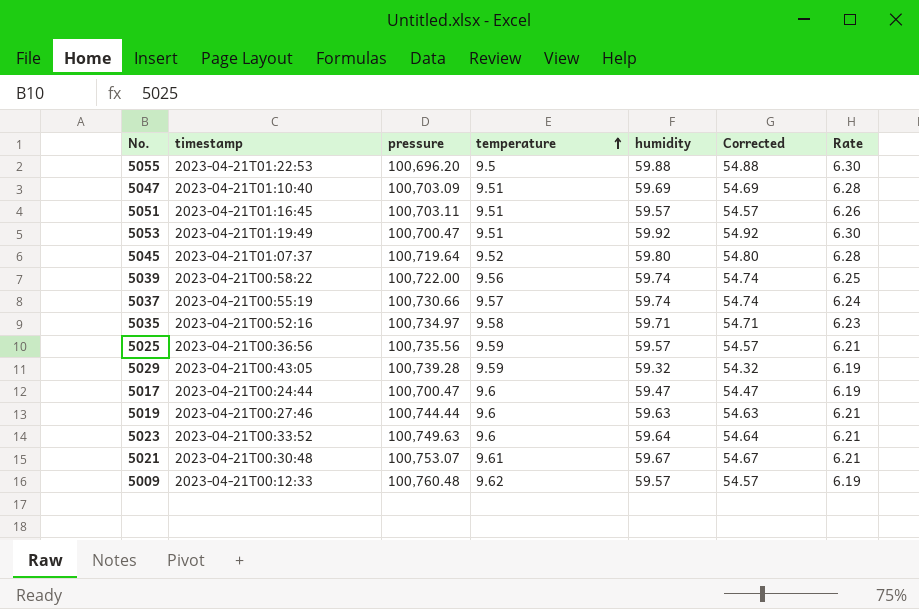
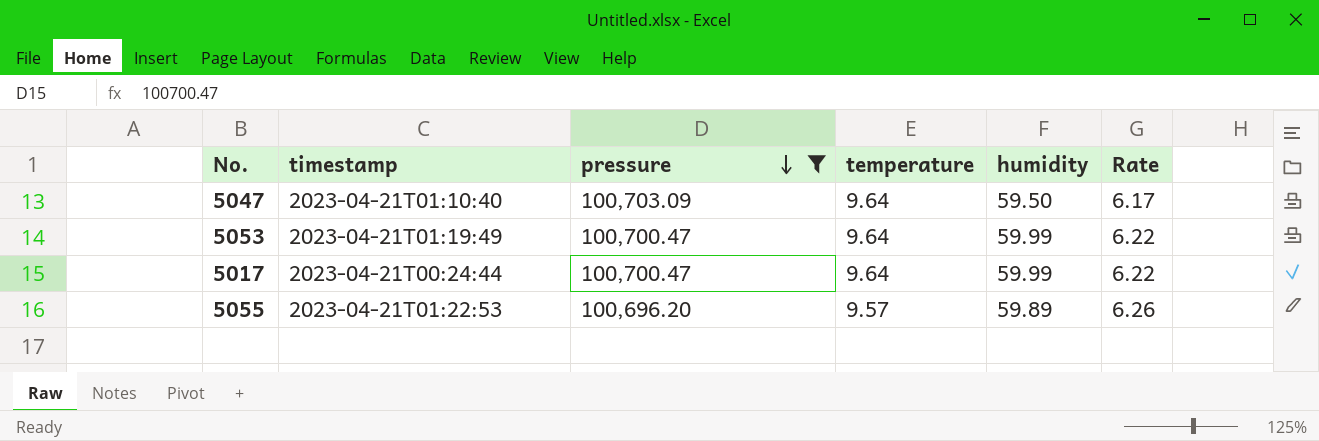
filter: none -> pressure <= 100,703.09
row order: temperature ascending -> pressure descending
column Corrected | formula: [humidity] - 5 -> none
5047 | temperature: 9.51 -> 9.64
5047 | humidity: 59.69 -> 59.50
5047 | Rate: 6.28 -> 6.17
5053 | temperature: 9.51 -> 9.64
5053 | humidity: 59.92 -> 59.99
5053 | Rate: 6.30 -> 6.22
5017 | temperature: 9.6 -> 9.64
5017 | humidity: 59.47 -> 59.99
5017 | Rate: 6.19 -> 6.22
5055 | temperature: 9.5 -> 9.57
5055 | humidity: 59.88 -> 59.89
5055 | Rate: 6.30 -> 6.26

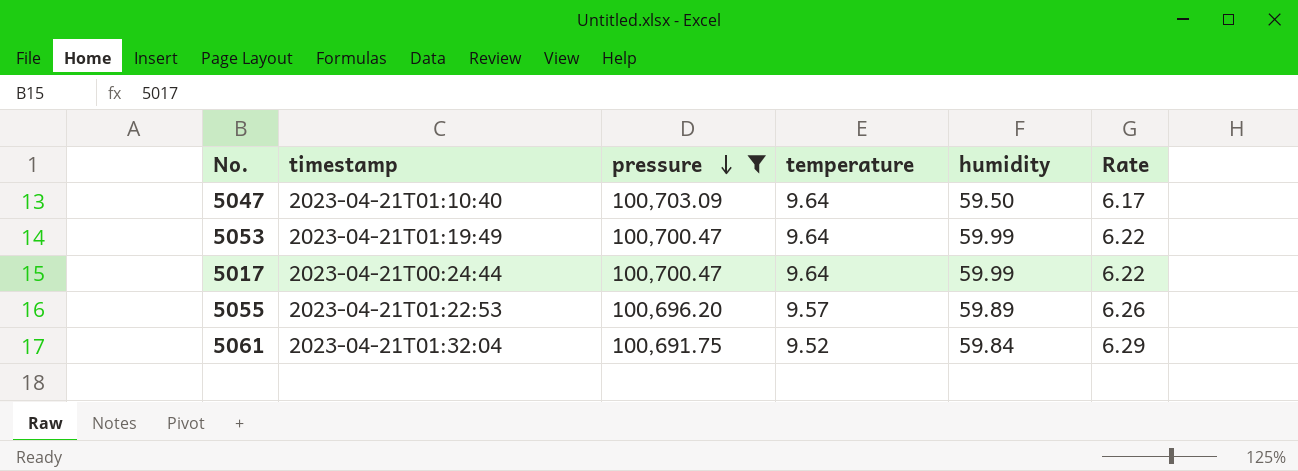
row 5061: none -> 2023-04-21T01:32:04 | 100,691.75 | 9.52 | 59.84 | 6.29

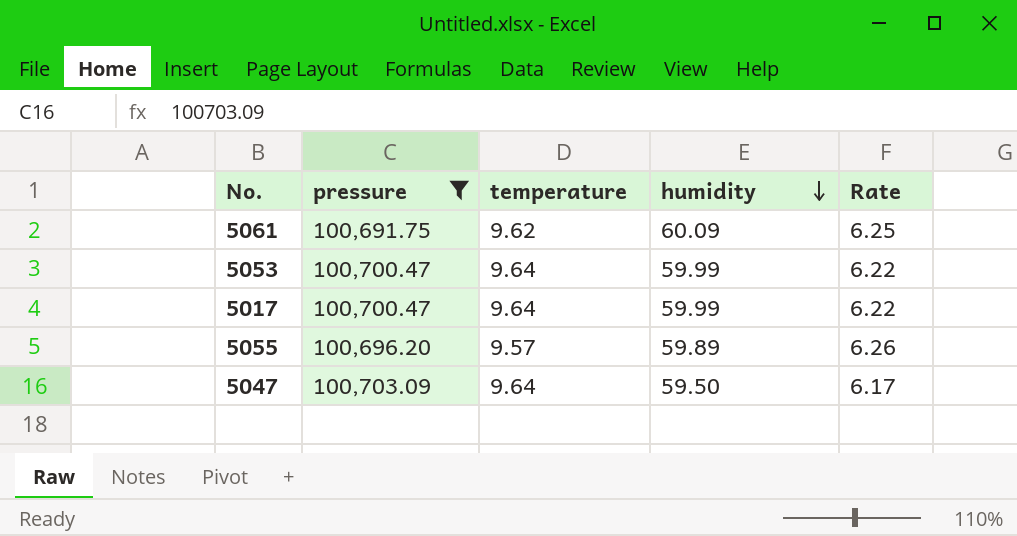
row order: pressure descending -> humidity descending
column timestamp | position: 2 -> none
5061 | temperature: 9.52 -> 9.62
5061 | humidity: 59.84 -> 60.09
5061 | Rate: 6.29 -> 6.25

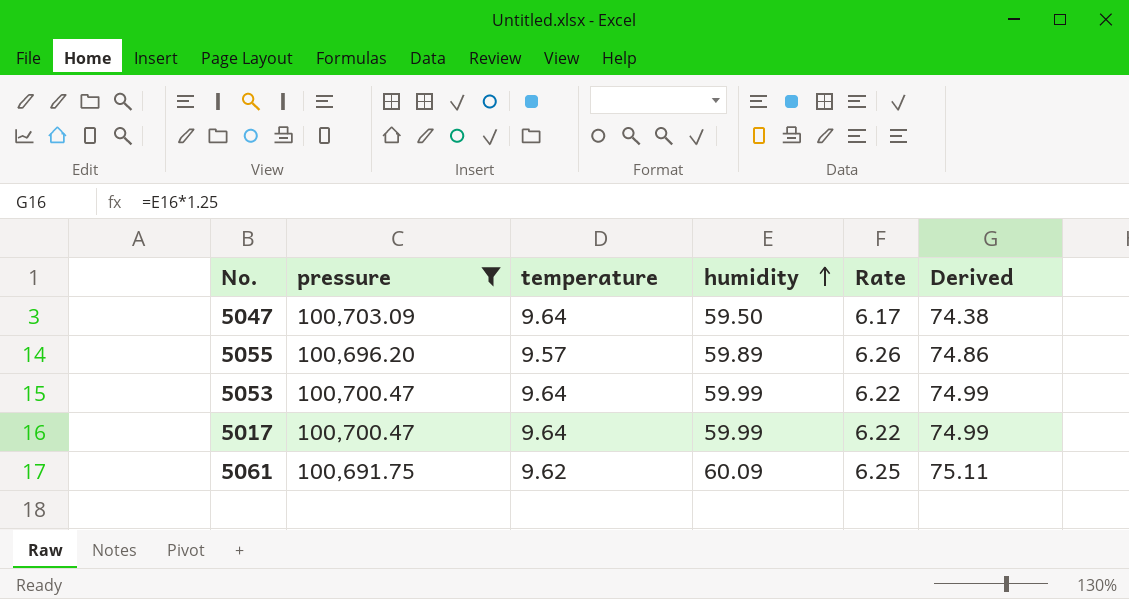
row order: humidity descending -> humidity ascending
column Derived | formula: none -> [humidity] * 1.25

